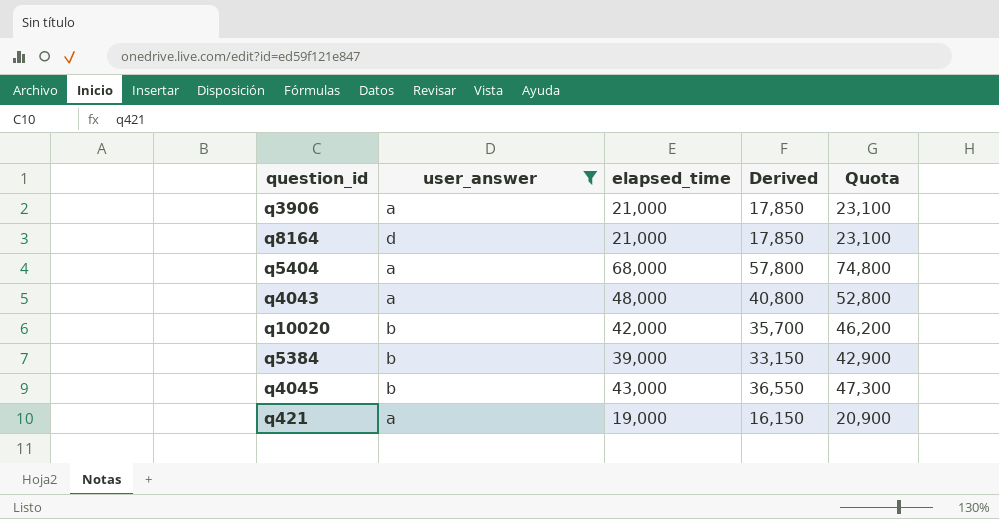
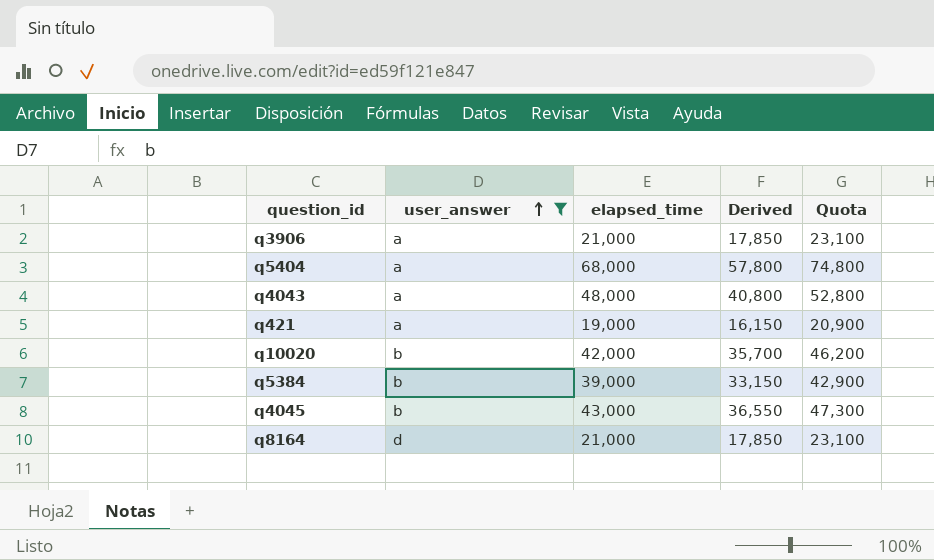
row order: none -> user_answer ascending

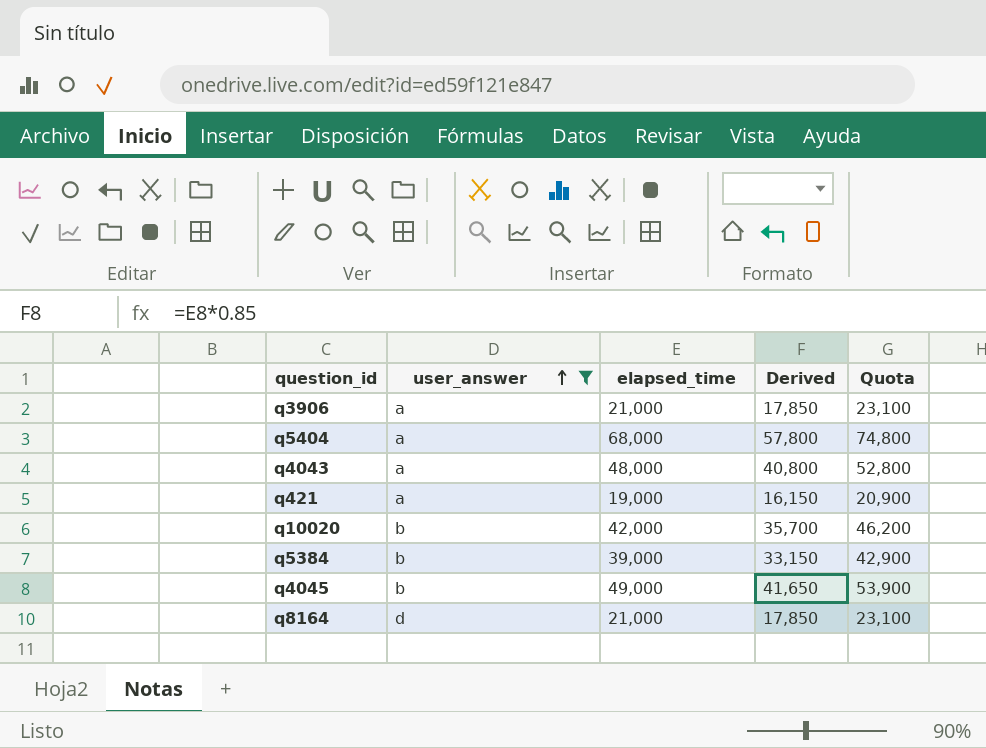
q4045 | elapsed_time: 43,000 -> 49,000
q4045 | Derived: 36,550 -> 41,650
q4045 | Quota: 47,300 -> 53,900

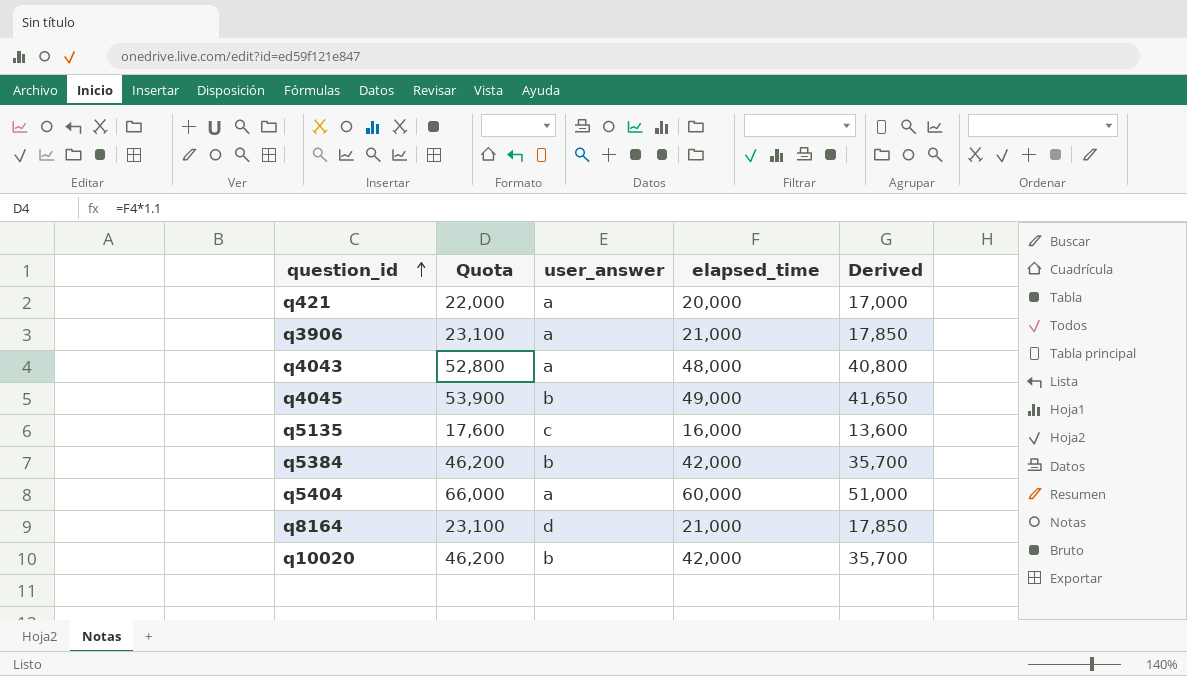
filter: user_answer != c -> none
row order: user_answer ascending -> question_id ascending
column Quota | position: 5 -> 2
q421 | Quota: 20,900 -> 22,000
q421 | elapsed_time: 19,000 -> 20,000
q421 | Derived: 16,150 -> 17,000
q5384 | Quota: 42,900 -> 46,200
q5384 | elapsed_time: 39,000 -> 42,000
q5384 | Derived: 33,150 -> 35,700
q5404 | Quota: 74,800 -> 66,000
q5404 | elapsed_time: 68,000 -> 60,000
q5404 | Derived: 57,800 -> 51,000

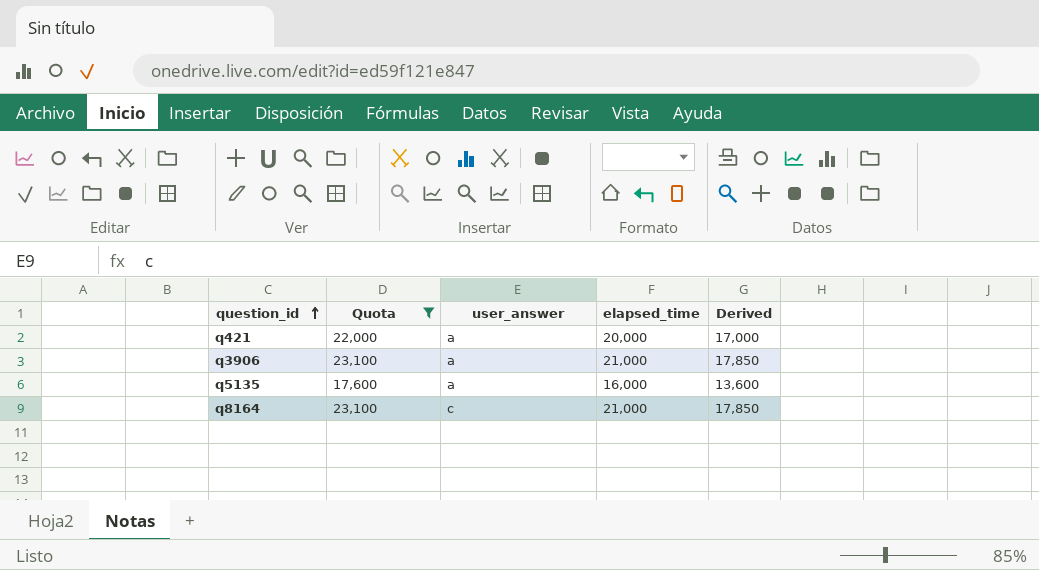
filter: none -> Quota <= 23,100
q5135 | user_answer: c -> a
q8164 | user_answer: d -> c

